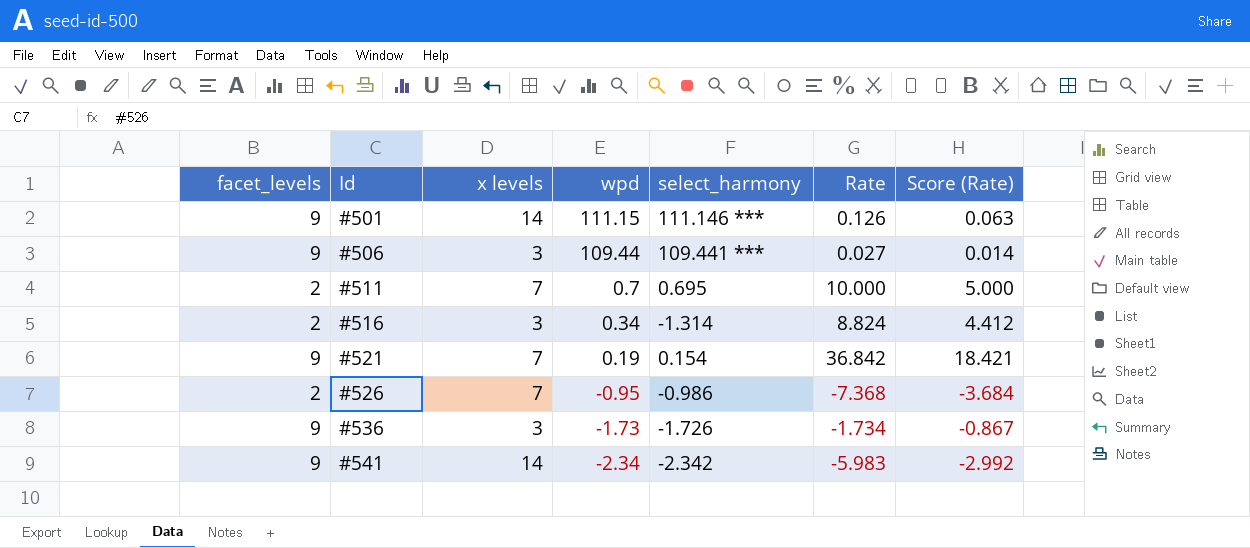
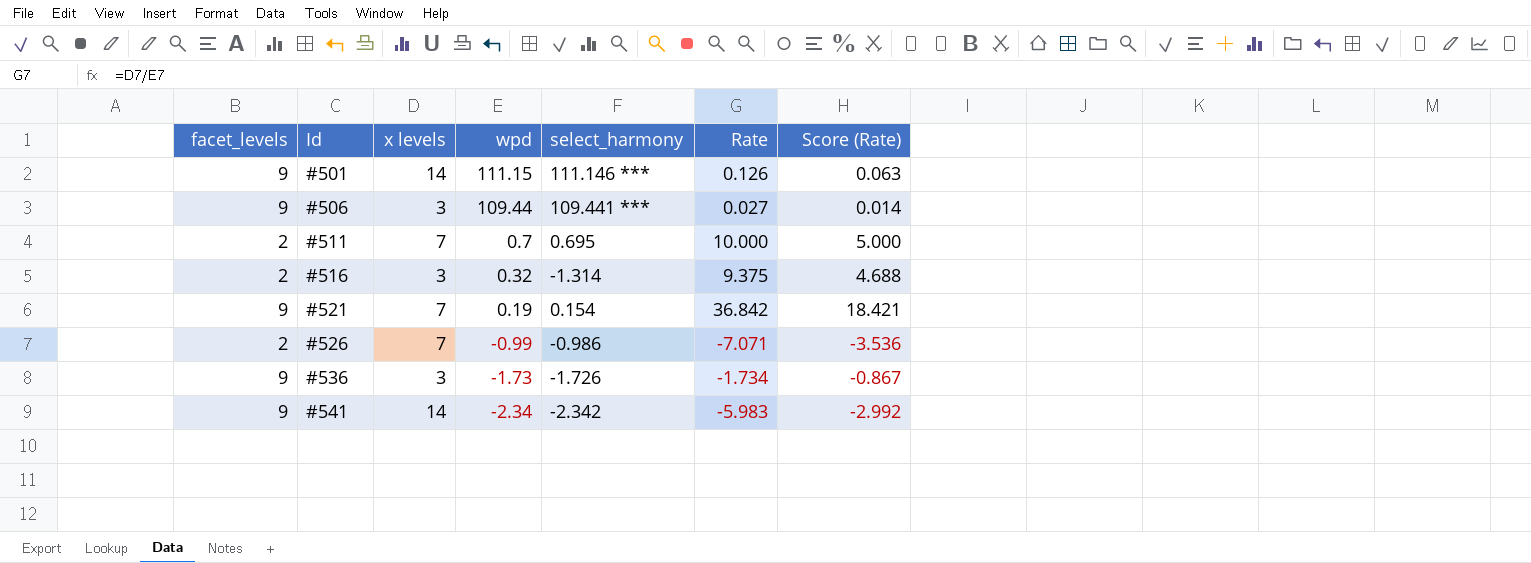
#516 | wpd: 0.34 -> 0.32
#516 | Rate: 8.824 -> 9.375
#516 | Score (Rate): 4.412 -> 4.688
#526 | wpd: -0.95 -> -0.99
#526 | Rate: -7.368 -> -7.071
#526 | Score (Rate): -3.684 -> -3.536

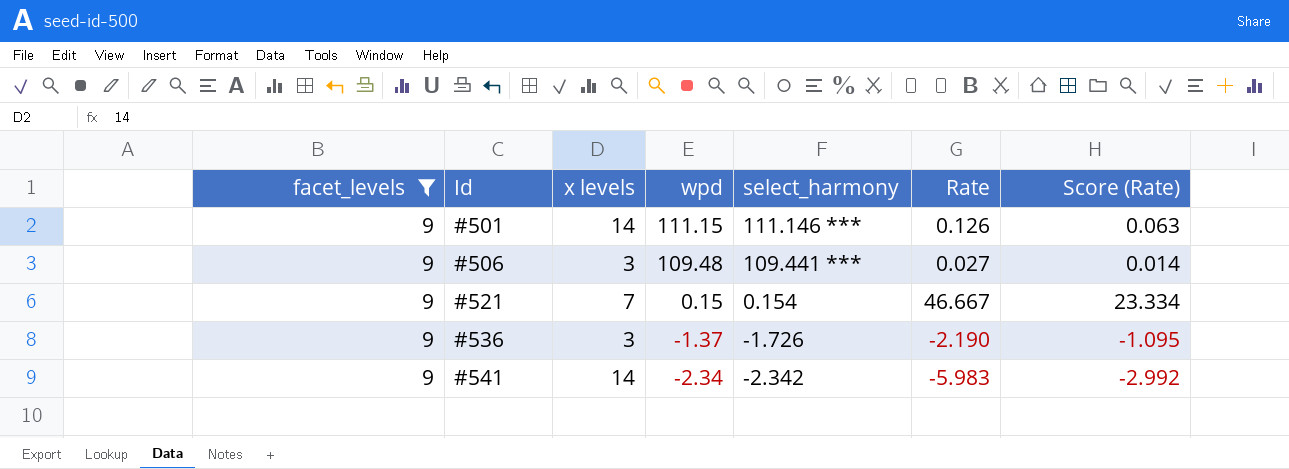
filter: none -> facet_levels = 9
#506 | wpd: 109.44 -> 109.48
#521 | wpd: 0.19 -> 0.15
#521 | Rate: 36.842 -> 46.667
#521 | Score (Rate): 18.421 -> 23.334
#536 | wpd: -1.73 -> -1.37
#536 | Rate: -1.734 -> -2.190
#536 | Score (Rate): -0.867 -> -1.095

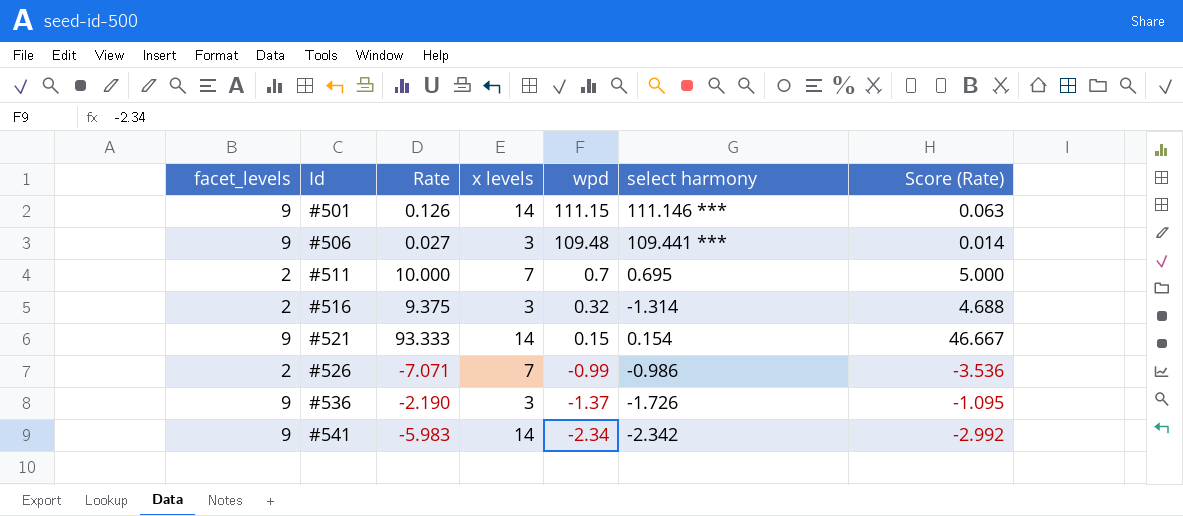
filter: facet_levels = 9 -> none
column Rate | position: 6 -> 3
column name: select_harmony -> select harmony
#521 | Rate: 46.667 -> 93.333
#521 | x levels: 7 -> 14
#521 | Score (Rate): 23.334 -> 46.667

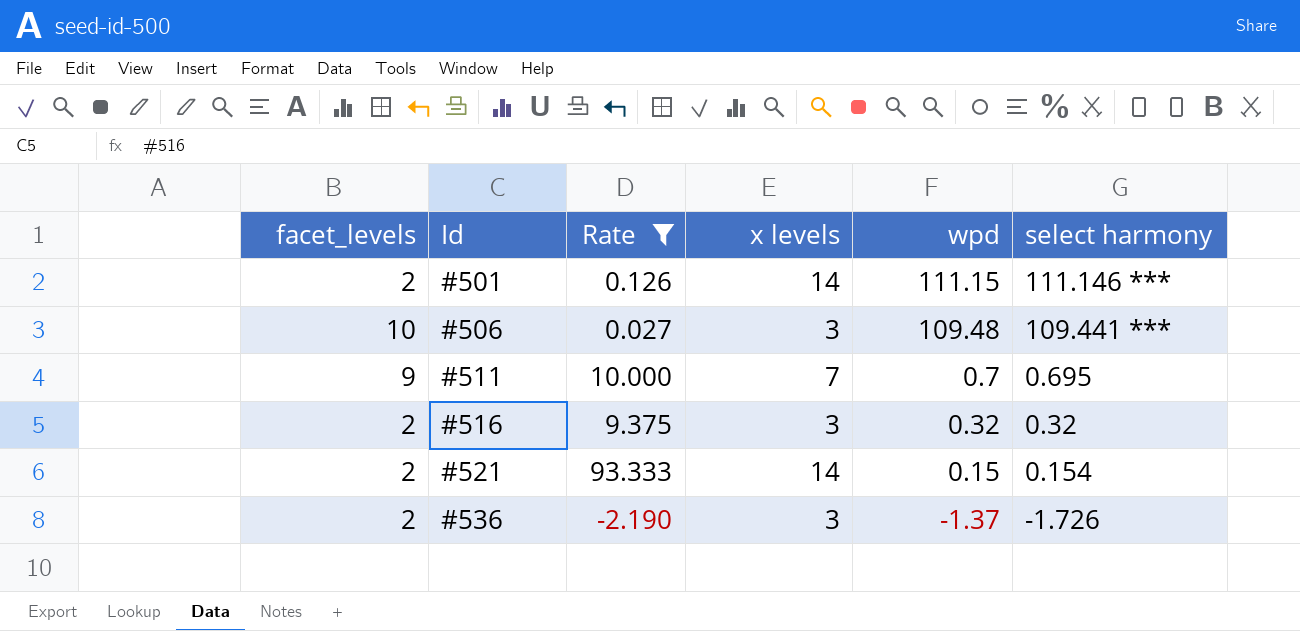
filter: none -> Rate >= -2.190
column Score (Rate) | formula: [Rate] * 0.5 -> none
#501 | facet_levels: 9 -> 2
#506 | facet_levels: 9 -> 10
#511 | facet_levels: 2 -> 9
#516 | select harmony: -1.314 -> 0.32
#521 | facet_levels: 9 -> 2
#536 | facet_levels: 9 -> 2

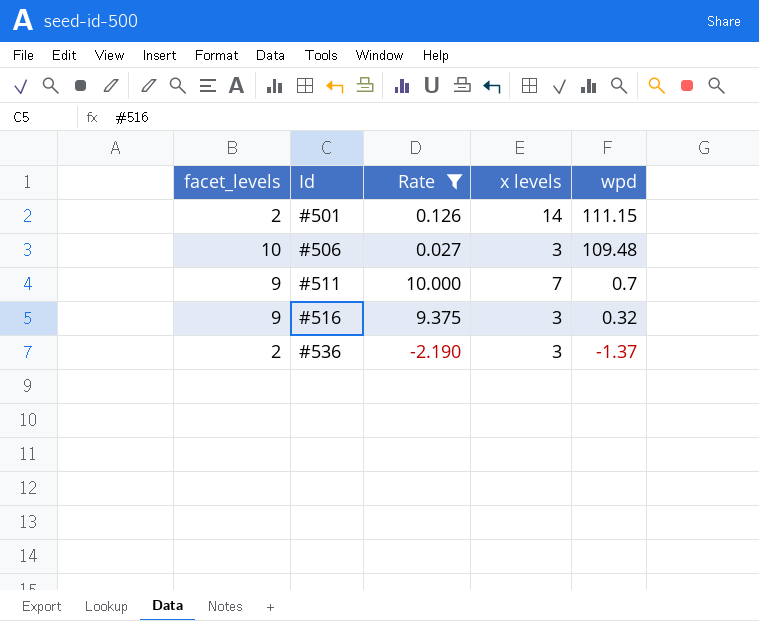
column select harmony | position: 6 -> none
row #521: 2 | 93.333 | 14 | 0.15 | 0.154 -> none
#516 | facet_levels: 2 -> 9

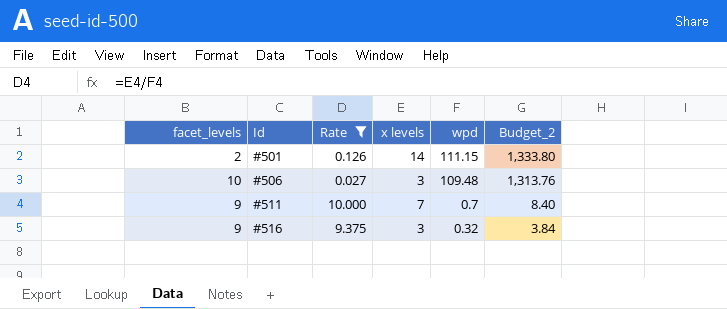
column Budget_2 | formula: none -> [wpd] * 12
row #536: 2 | -2.190 | 3 | -1.37 -> none

